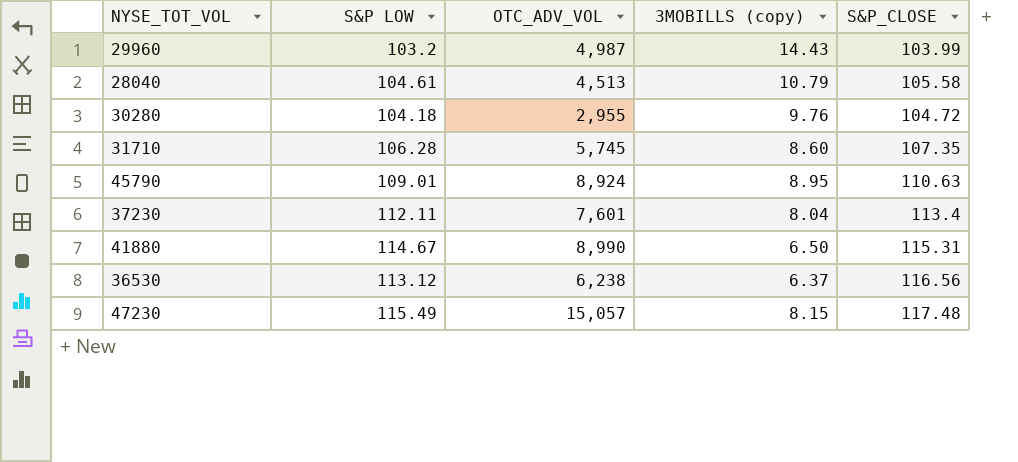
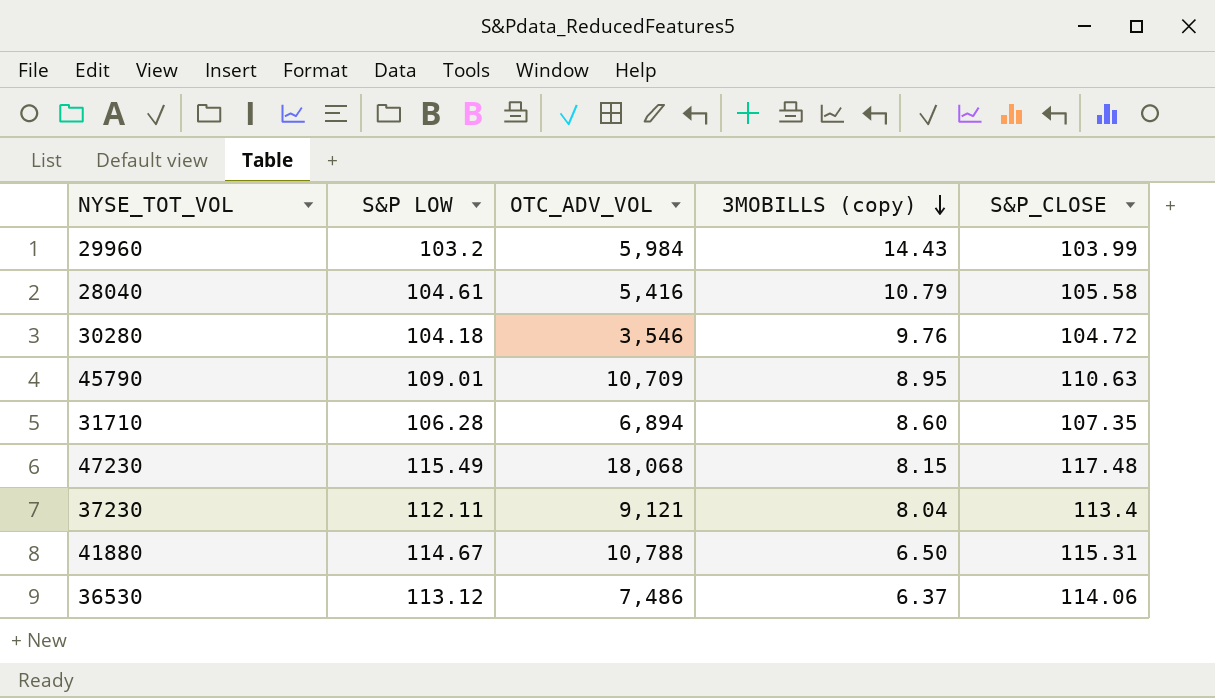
row order: none -> 3MOBILLS (copy) descending
29960 | OTC_ADV_VOL: 4,987 -> 5,984
28040 | OTC_ADV_VOL: 4,513 -> 5,416
30280 | OTC_ADV_VOL: 2,955 -> 3,546
45790 | OTC_ADV_VOL: 8,924 -> 10,709
31710 | OTC_ADV_VOL: 5,745 -> 6,894
47230 | OTC_ADV_VOL: 15,057 -> 18,068
37230 | OTC_ADV_VOL: 7,601 -> 9,121
41880 | OTC_ADV_VOL: 8,990 -> 10,788
36530 | OTC_ADV_VOL: 6,238 -> 7,486
36530 | S&P_CLOSE: 116.56 -> 114.06

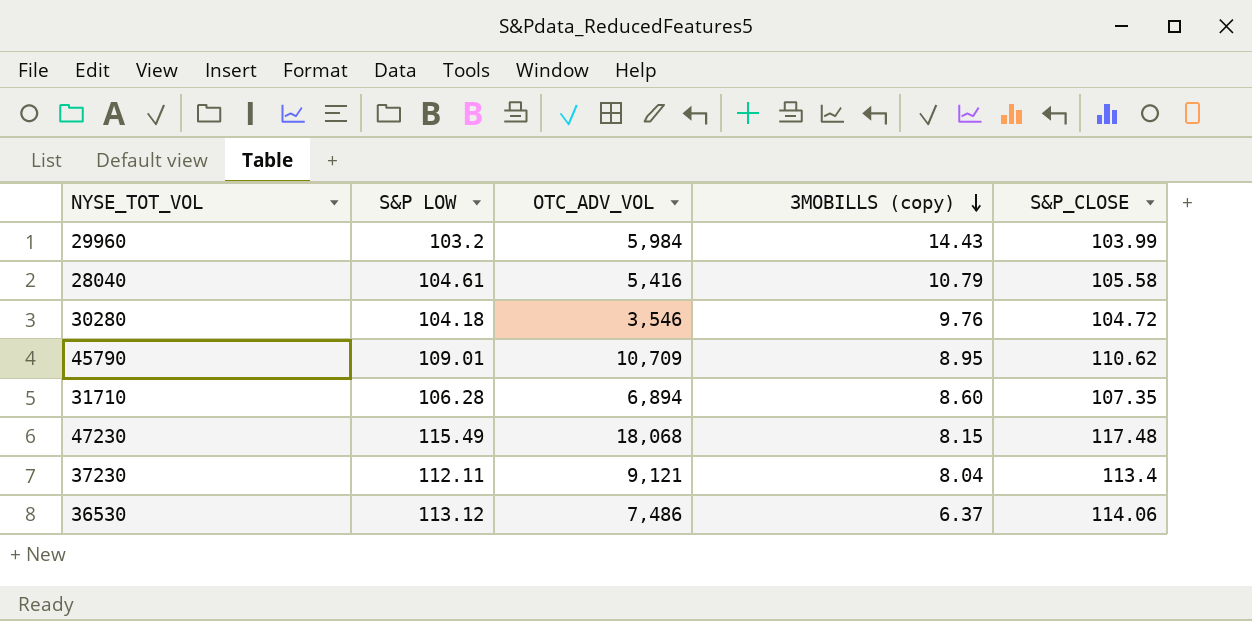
row 41880: 114.67 | 10,788 | 6.50 | 115.31 -> none
45790 | S&P_CLOSE: 110.63 -> 110.62

